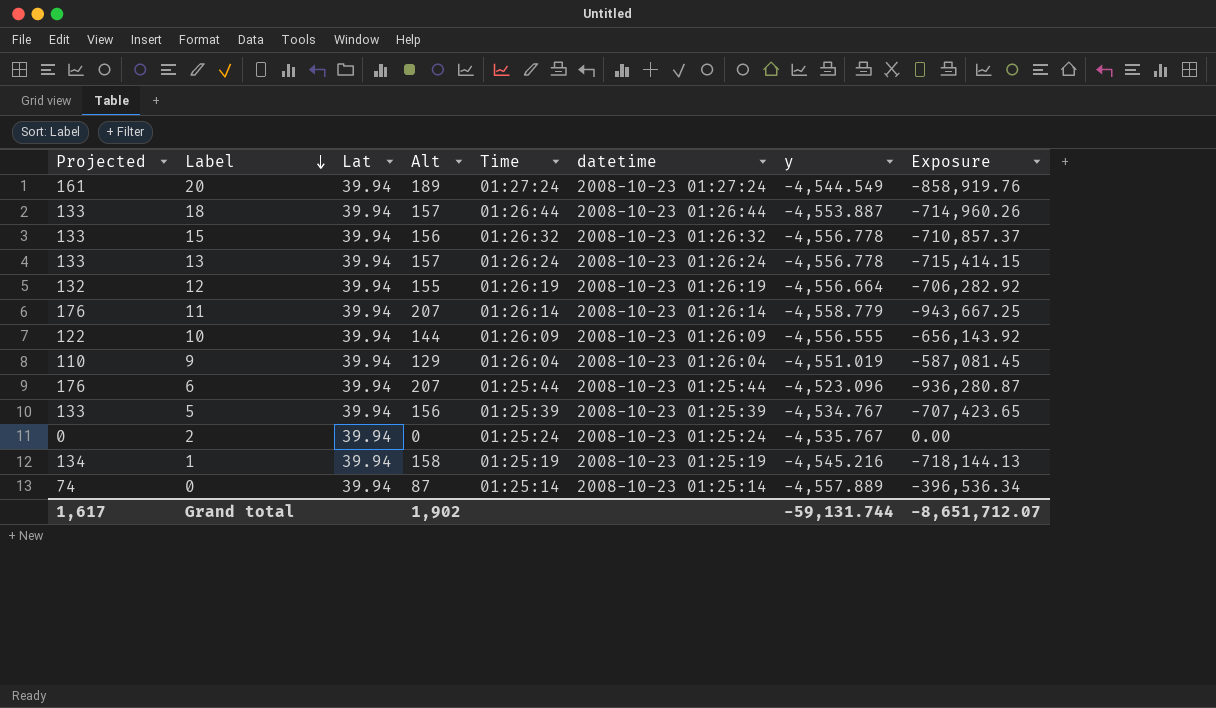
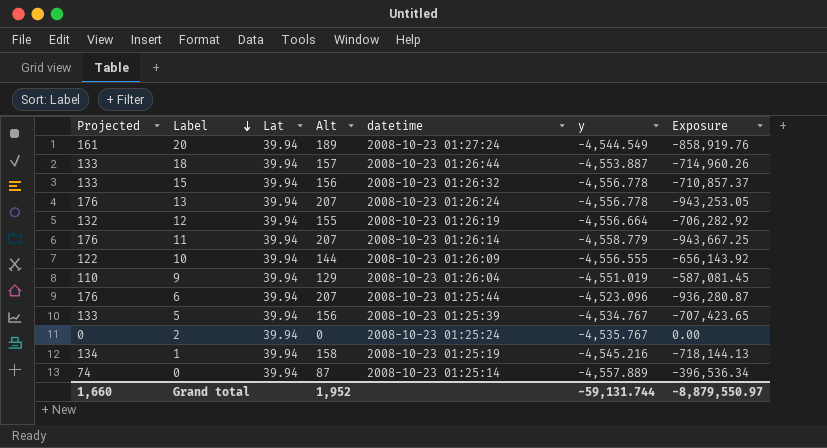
column Time | position: 5 -> none
13 | Projected: 133 -> 176
13 | Alt: 157 -> 207
13 | Exposure: -715,414.15 -> -943,253.05
Grand total | Projected: 1,617 -> 1,660
Grand total | Alt: 1,902 -> 1,952
Grand total | Exposure: -8,651,712.07 -> -8,879,550.97

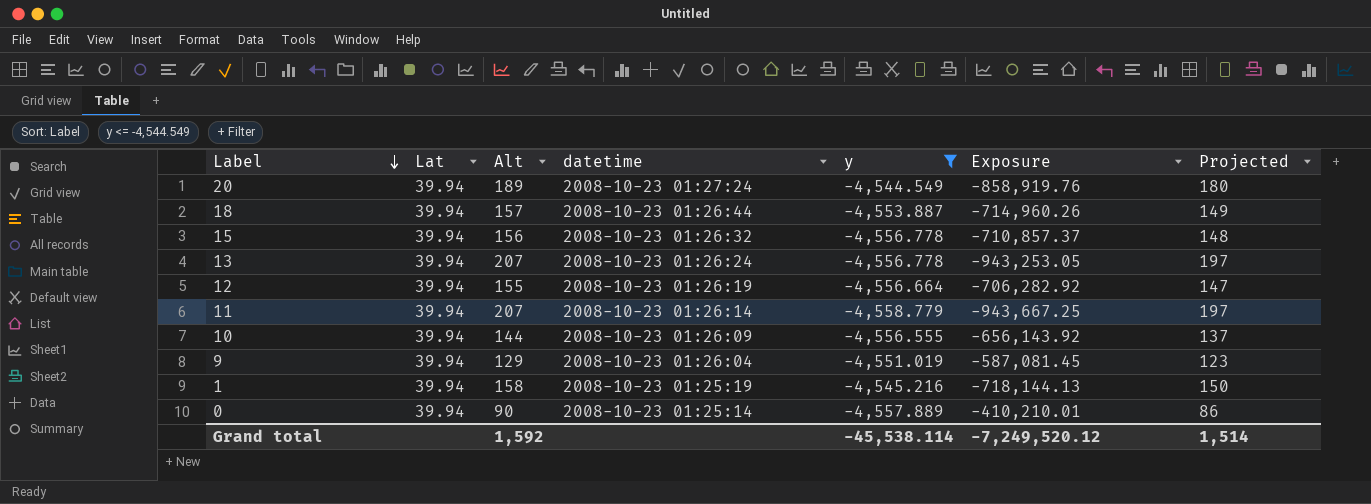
filter: none -> y <= -4,544.549
column Projected | formula: [Alt] * 0.85 -> [Alt] * 0.95
column Projected | position: 1 -> 7
0 | Alt: 87 -> 90
0 | Exposure: -396,536.34 -> -410,210.01
Grand total | Alt: 1,952 -> 1,592
Grand total | y: -59,131.744 -> -45,538.114
Grand total | Exposure: -8,879,550.97 -> -7,249,520.12
Grand total | Projected: 1,660 -> 1,514

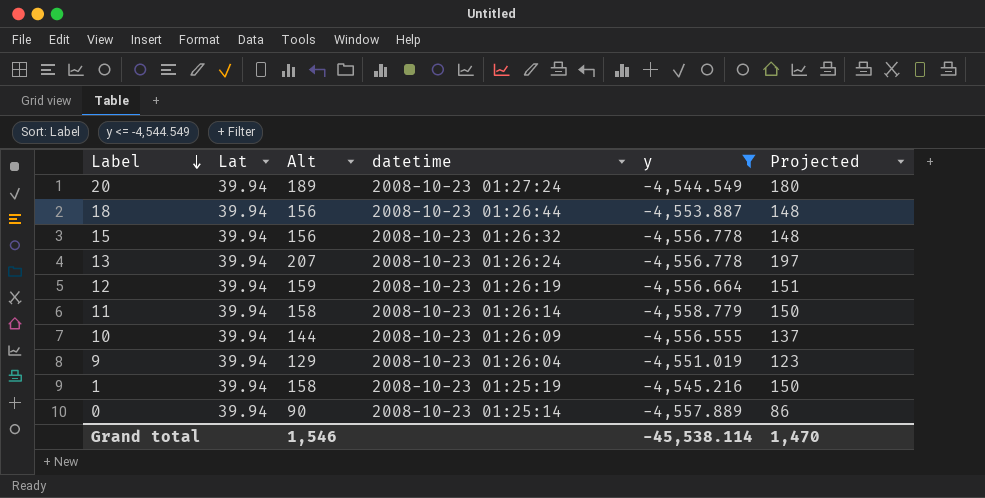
column Exposure | formula: [Alt] * [y] -> none
18 | Alt: 157 -> 156
18 | Projected: 149 -> 148
12 | Alt: 155 -> 159
12 | Projected: 147 -> 151
11 | Alt: 207 -> 158
11 | Projected: 197 -> 150
Grand total | Alt: 1,592 -> 1,546
Grand total | Projected: 1,514 -> 1,470

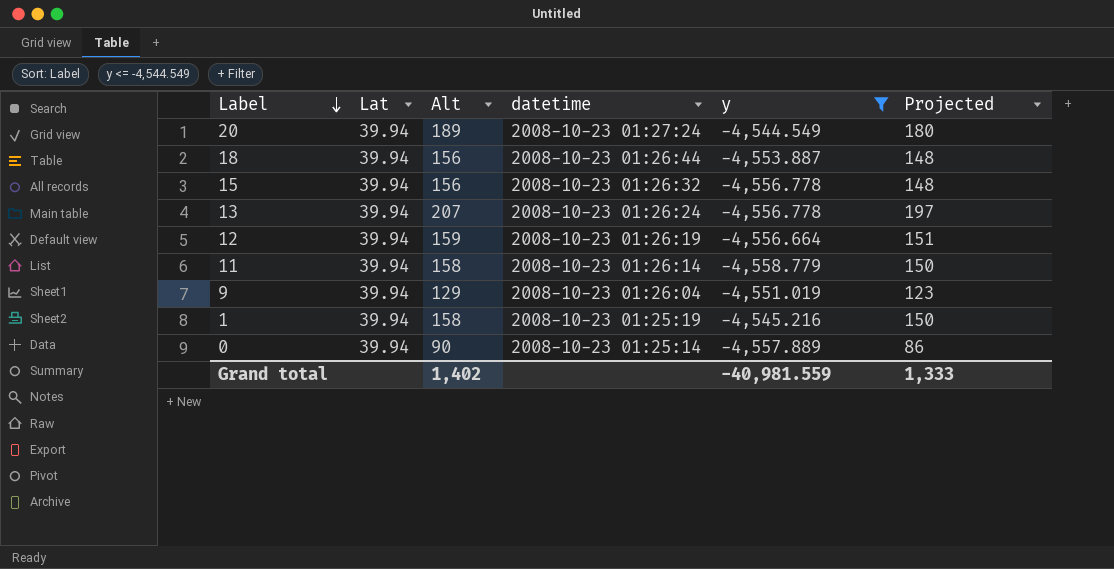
row 10: 39.94 | 144 | 2008-10-23 01:26:09 | -4,556.555 | 137 -> none
Grand total | Alt: 1,546 -> 1,402
Grand total | y: -45,538.114 -> -40,981.559
Grand total | Projected: 1,470 -> 1,333

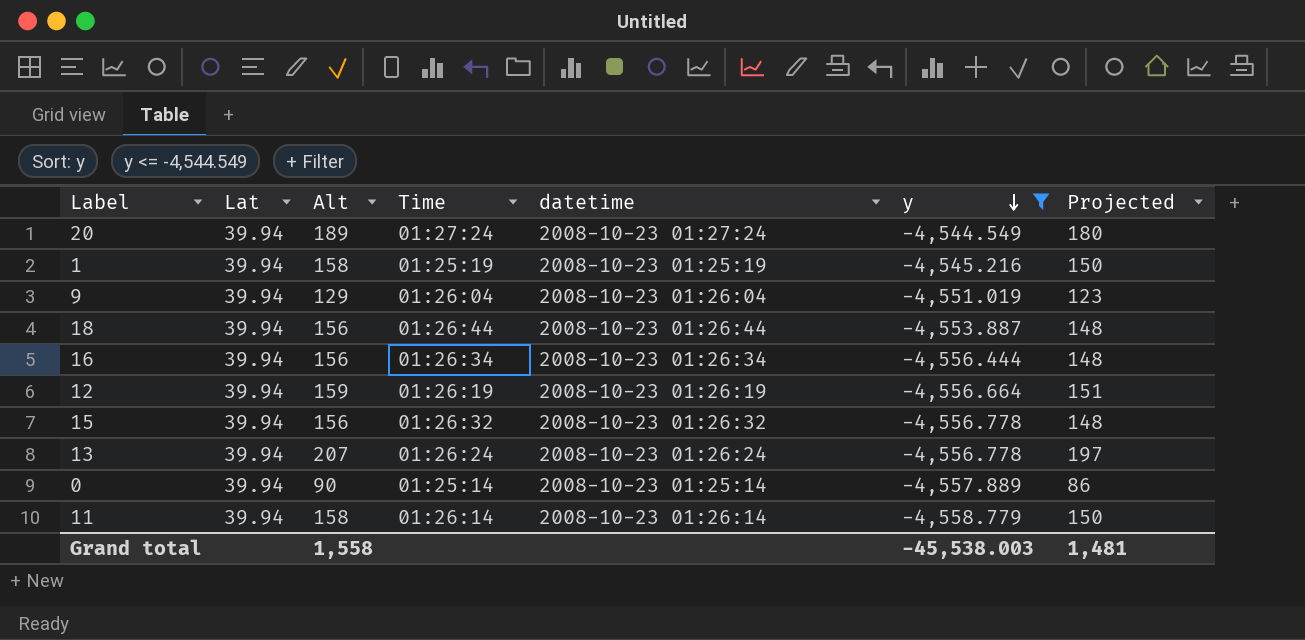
row order: Label descending -> y descending
column Time | position: none -> 4
row 16: none -> 39.94 | 156 | 01:26:34 | 2008-10-23 01:26:34 | -4,556.444 | 148
Grand total | Alt: 1,402 -> 1,558
Grand total | y: -40,981.559 -> -45,538.003
Grand total | Projected: 1,333 -> 1,481

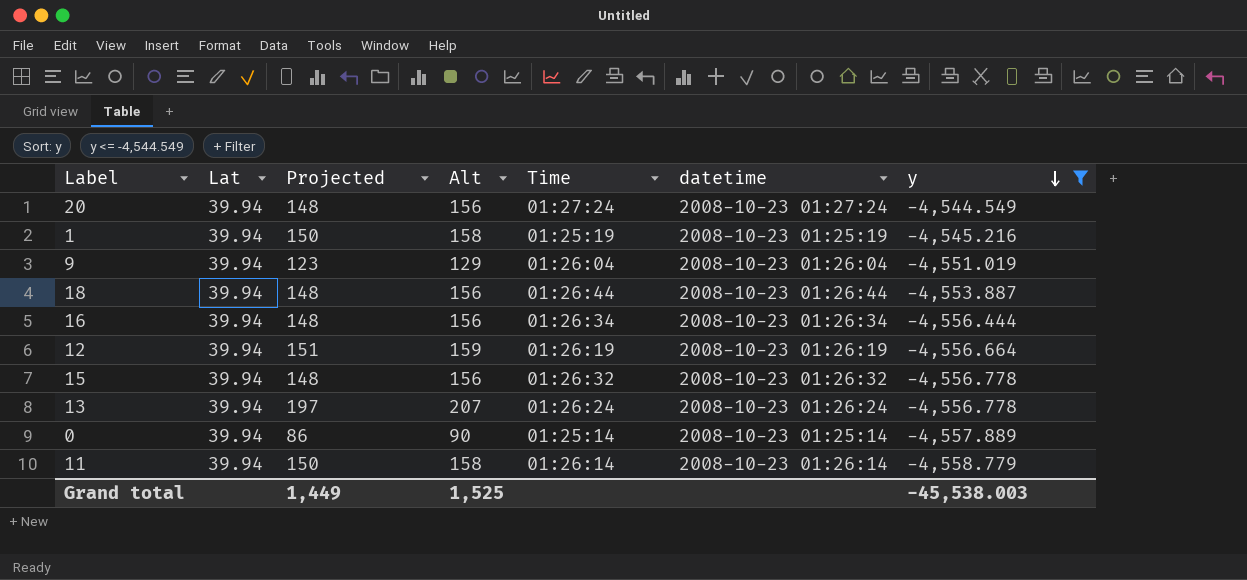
column Projected | position: 7 -> 3
20 | Projected: 180 -> 148
20 | Alt: 189 -> 156
Grand total | Projected: 1,481 -> 1,449
Grand total | Alt: 1,558 -> 1,525

